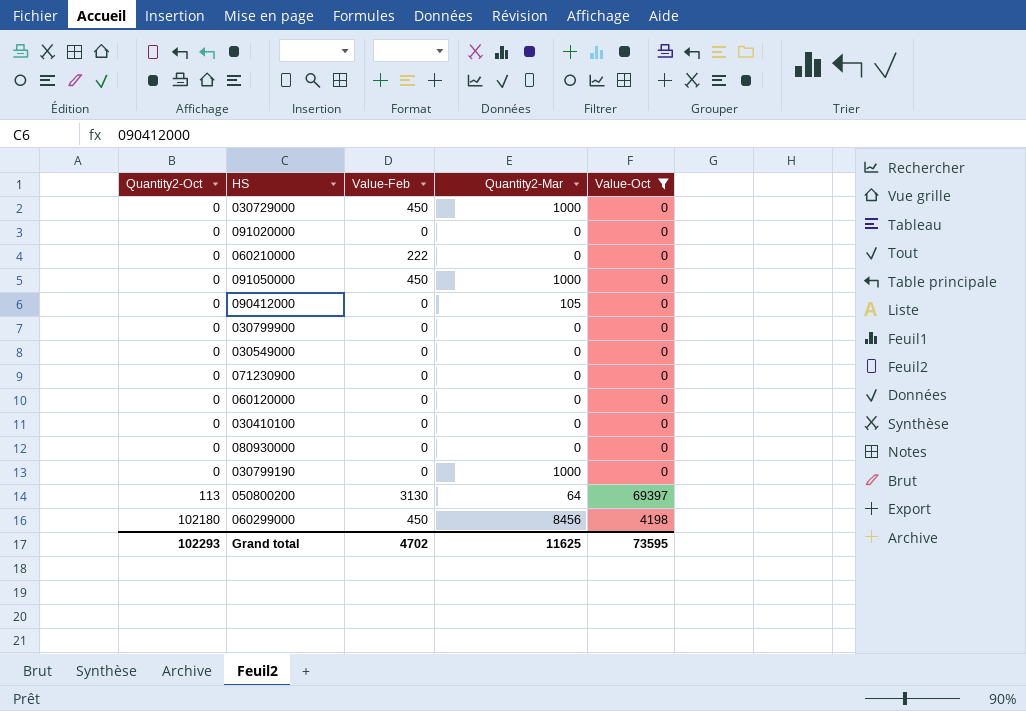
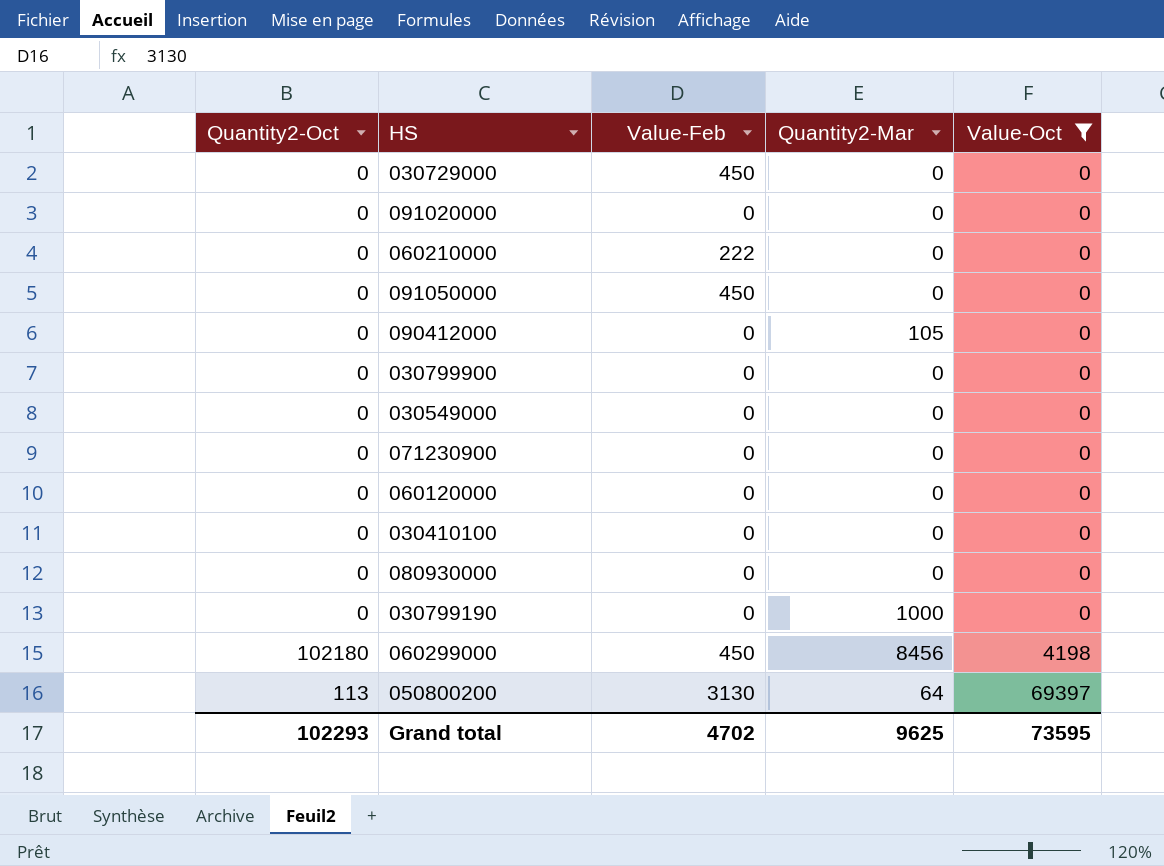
row order: Quantity2-Oct ascending -> Value-Oct ascending
030729000 | Quantity2-Mar: 1000 -> 0
091050000 | Quantity2-Mar: 1000 -> 0
Grand total | Quantity2-Mar: 11625 -> 9625

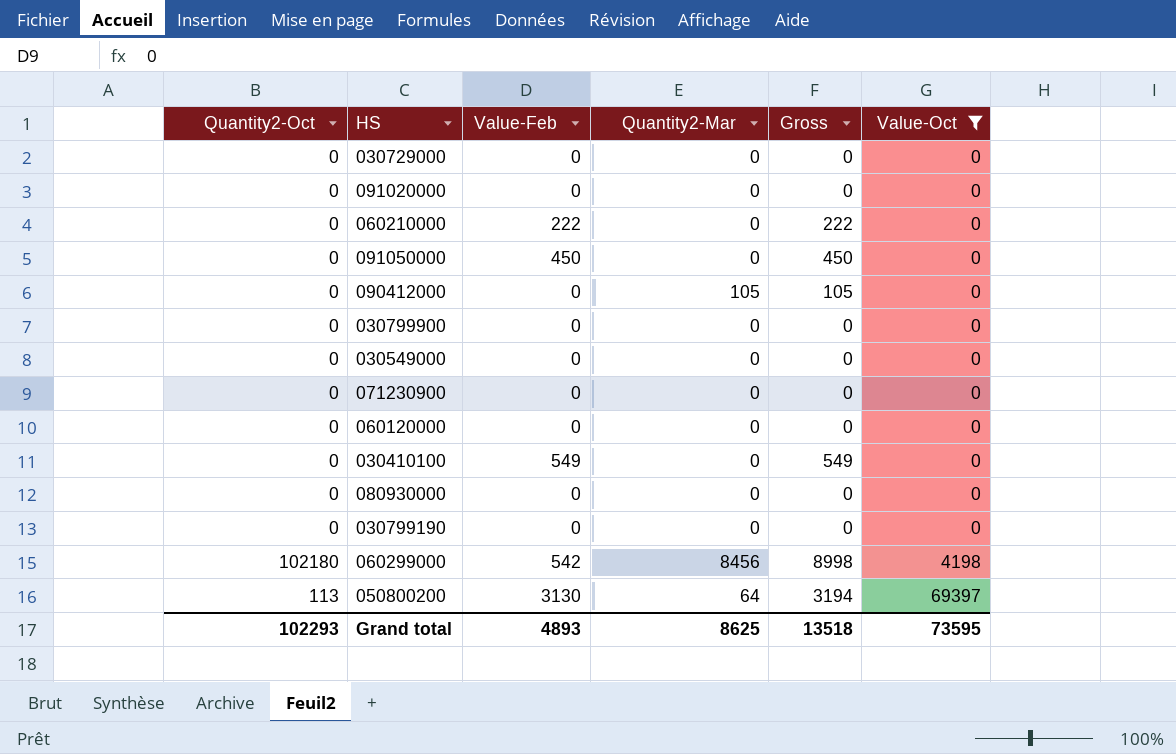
column Gross | formula: none -> [Value-Feb] + [Quantity2-Mar]
030729000 | Value-Feb: 450 -> 0
030410100 | Value-Feb: 0 -> 549
030799190 | Quantity2-Mar: 1000 -> 0
060299000 | Value-Feb: 450 -> 542
Grand total | Value-Feb: 4702 -> 4893
Grand total | Quantity2-Mar: 9625 -> 8625

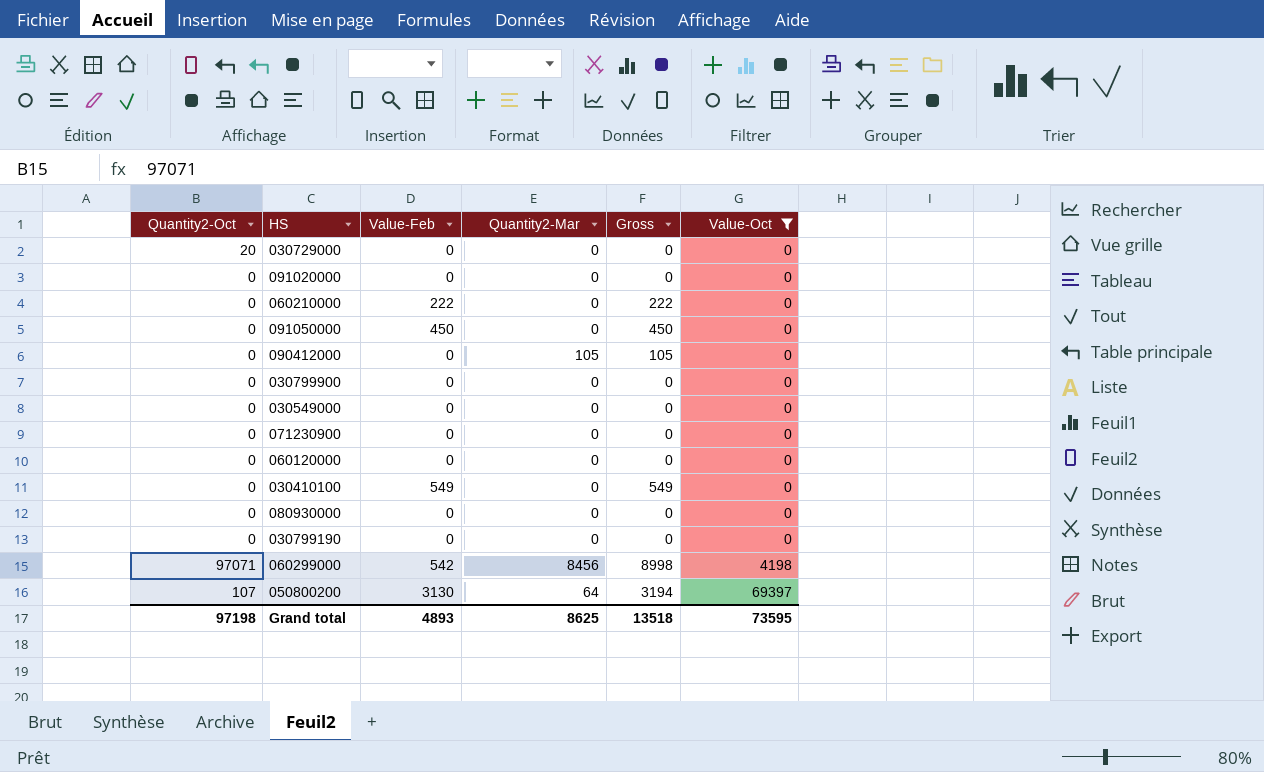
030729000 | Quantity2-Oct: 0 -> 20
060299000 | Quantity2-Oct: 102180 -> 97071
050800200 | Quantity2-Oct: 113 -> 107
Grand total | Quantity2-Oct: 102293 -> 97198

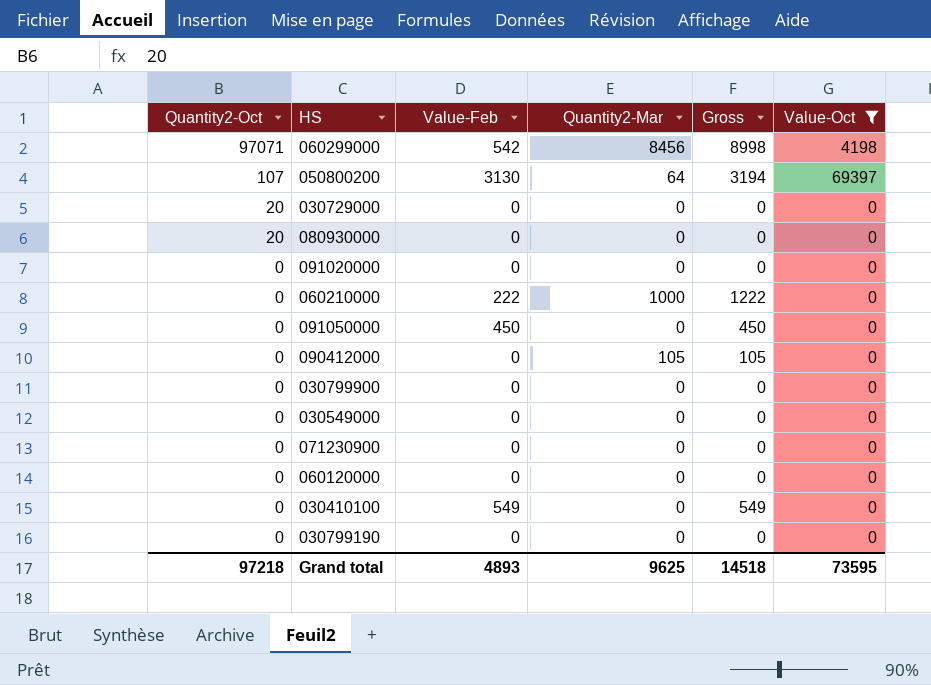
row order: Value-Oct ascending -> Quantity2-Oct descending
080930000 | Quantity2-Oct: 0 -> 20
060210000 | Quantity2-Mar: 0 -> 1000
060210000 | Gross: 222 -> 1222
Grand total | Quantity2-Oct: 97198 -> 97218
Grand total | Quantity2-Mar: 8625 -> 9625
Grand total | Gross: 13518 -> 14518

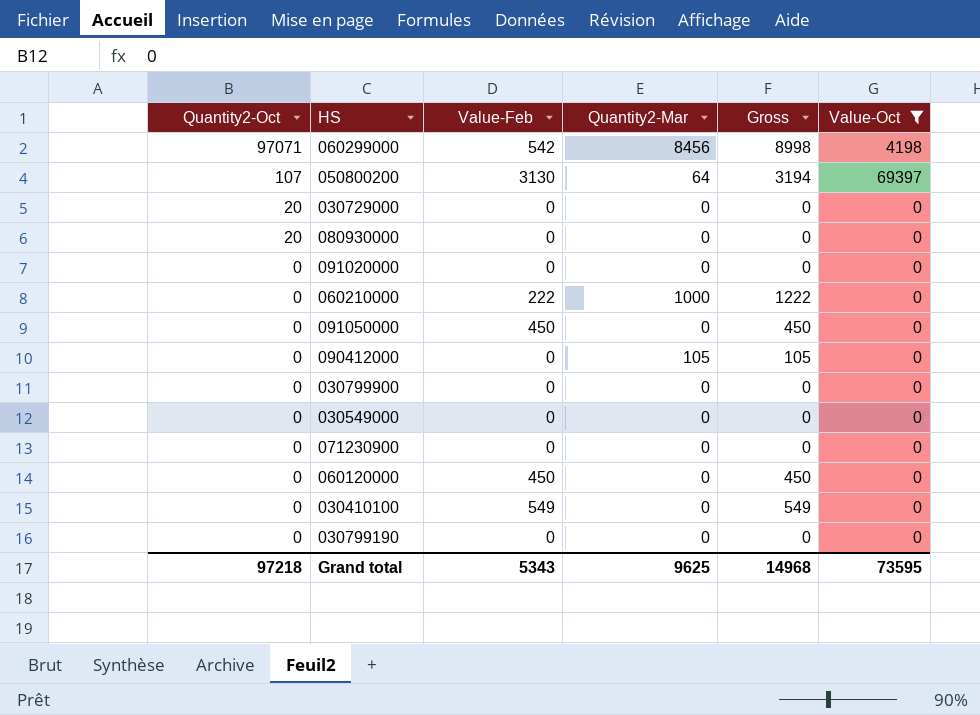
060120000 | Value-Feb: 0 -> 450
060120000 | Gross: 0 -> 450
Grand total | Value-Feb: 4893 -> 5343
Grand total | Gross: 14518 -> 14968

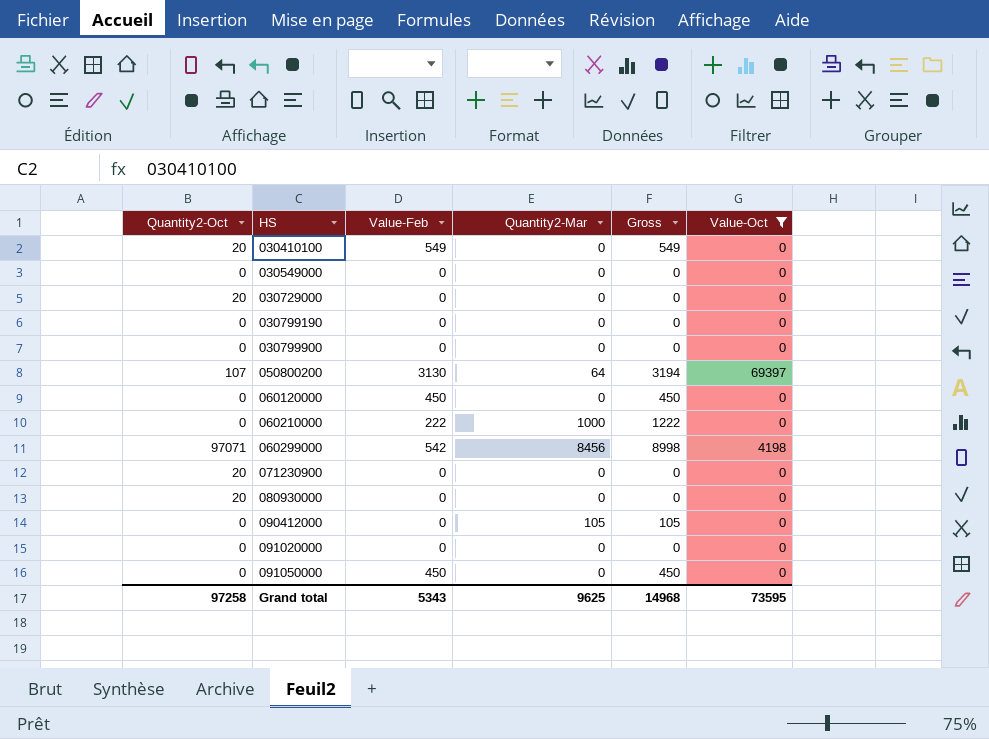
row order: Quantity2-Oct descending -> HS ascending
030410100 | Quantity2-Oct: 0 -> 20
071230900 | Quantity2-Oct: 0 -> 20
Grand total | Quantity2-Oct: 97218 -> 97258

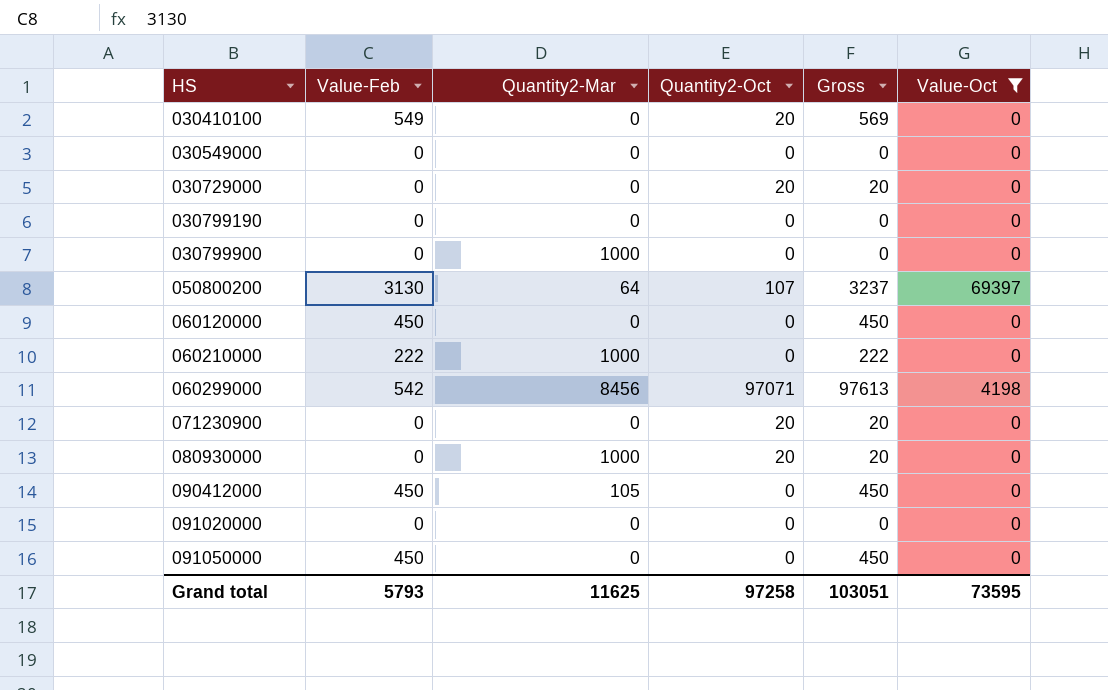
column Quantity2-Oct | position: 1 -> 4
column Gross | formula: [Value-Feb] + [Quantity2-Mar] -> [Value-Feb] + [Quantity2-Oct]
030799900 | Quantity2-Mar: 0 -> 1000
080930000 | Quantity2-Mar: 0 -> 1000
090412000 | Value-Feb: 0 -> 450
Grand total | Value-Feb: 5343 -> 5793
Grand total | Quantity2-Mar: 9625 -> 11625
Grand total | Gross: 14968 -> 103051

